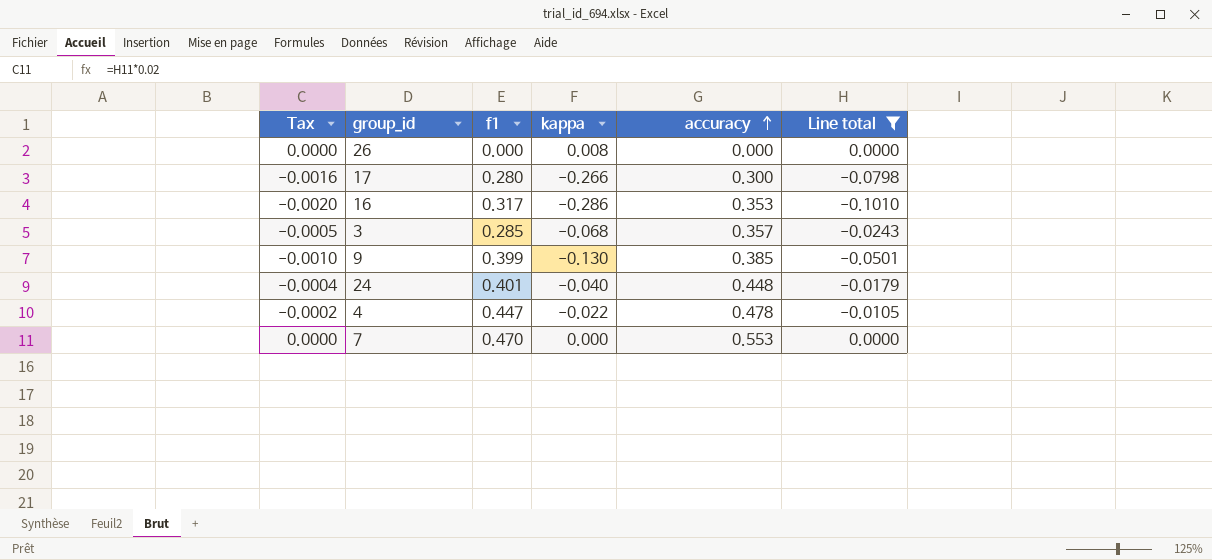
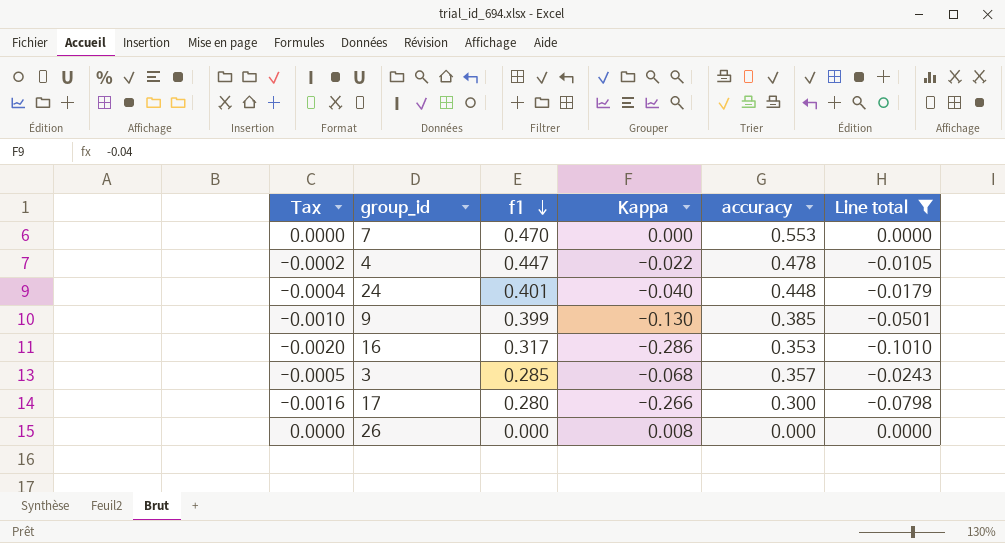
row order: accuracy ascending -> f1 descending
column name: kappa -> Kappa

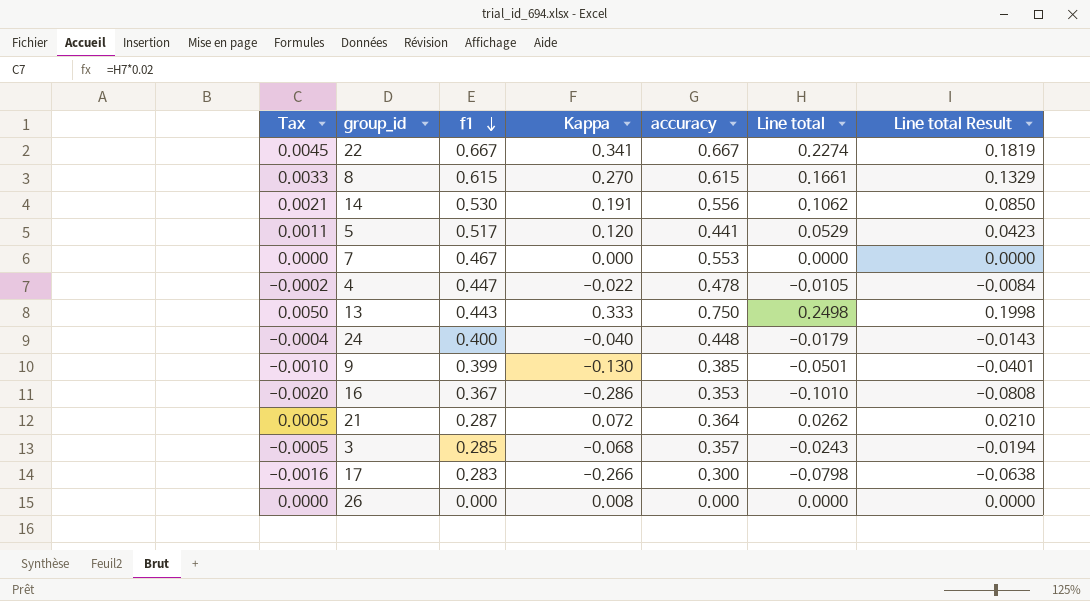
filter: Line total <= 0.0000 -> none
column Line total Result | formula: none -> [Line total] * 0.8
7 | f1: 0.470 -> 0.467
24 | f1: 0.401 -> 0.400
16 | f1: 0.317 -> 0.367
17 | f1: 0.280 -> 0.283

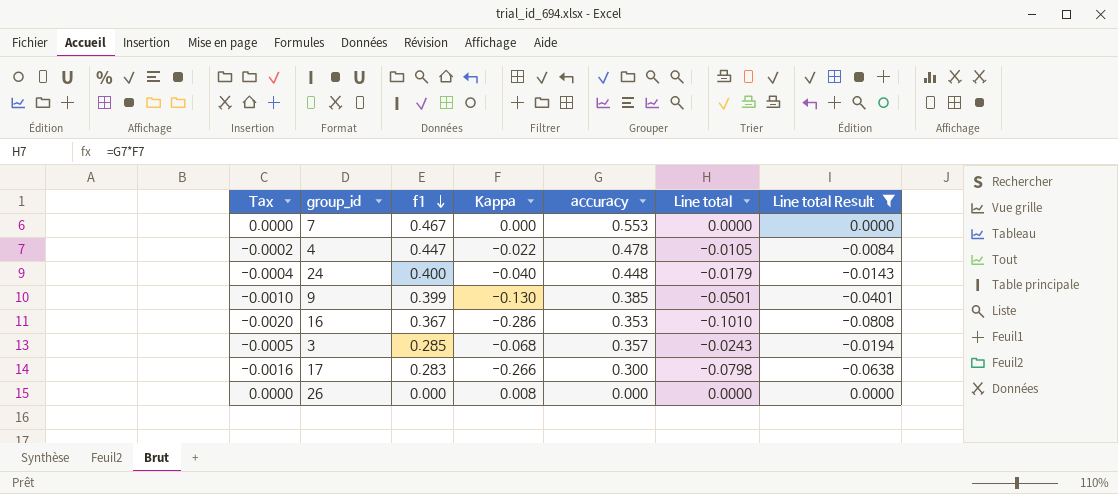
filter: none -> Line total Result <= 0.0000

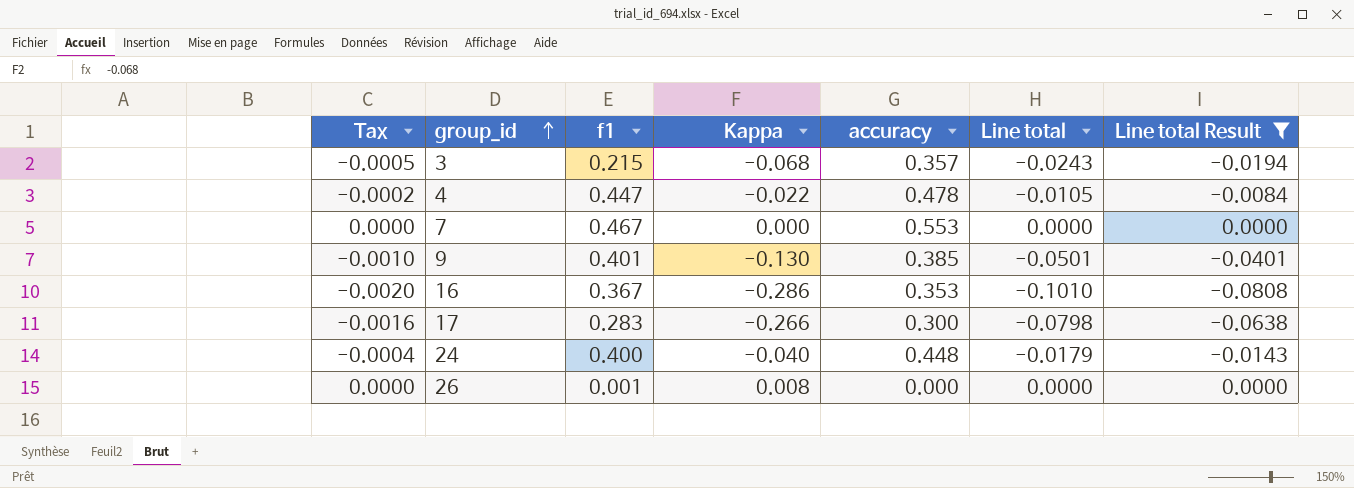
row order: f1 descending -> group_id ascending
3 | f1: 0.285 -> 0.215
9 | f1: 0.399 -> 0.401
26 | f1: 0.000 -> 0.001

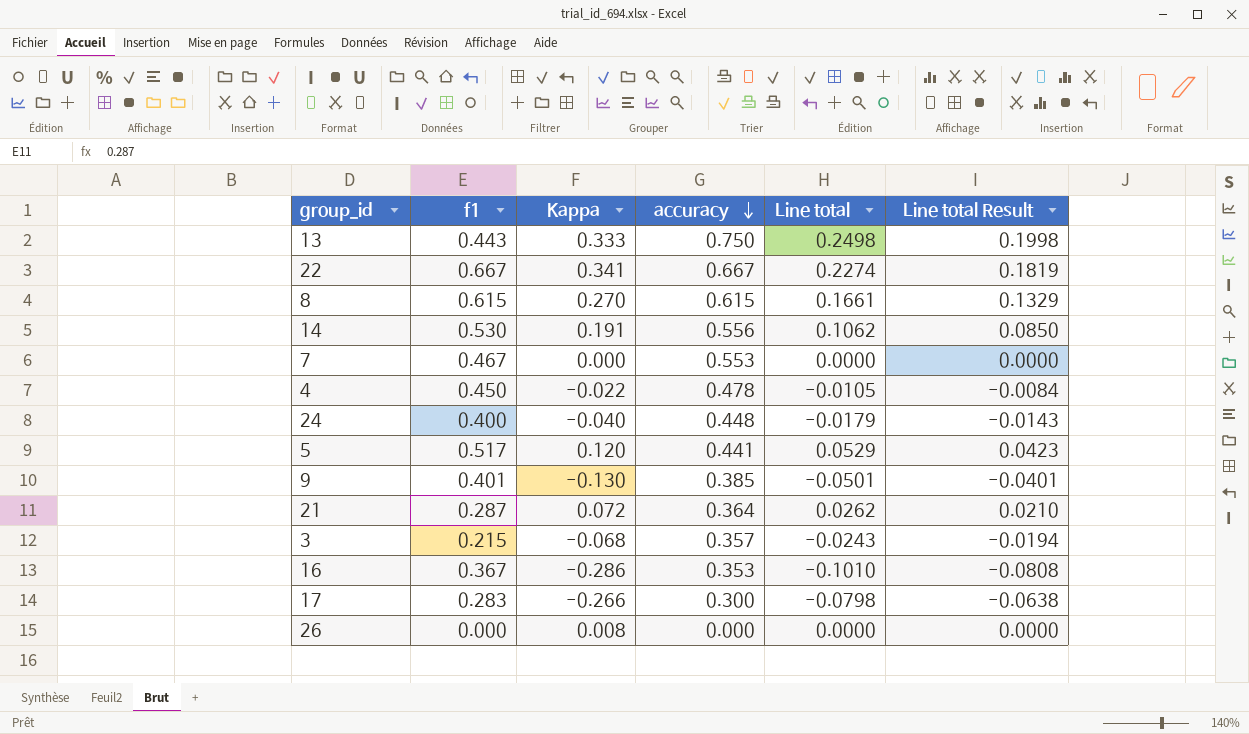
filter: Line total Result <= 0.0000 -> none
row order: group_id ascending -> accuracy descending
column Tax | formula: [Line total] * 0.02 -> none
4 | f1: 0.447 -> 0.450
26 | f1: 0.001 -> 0.000

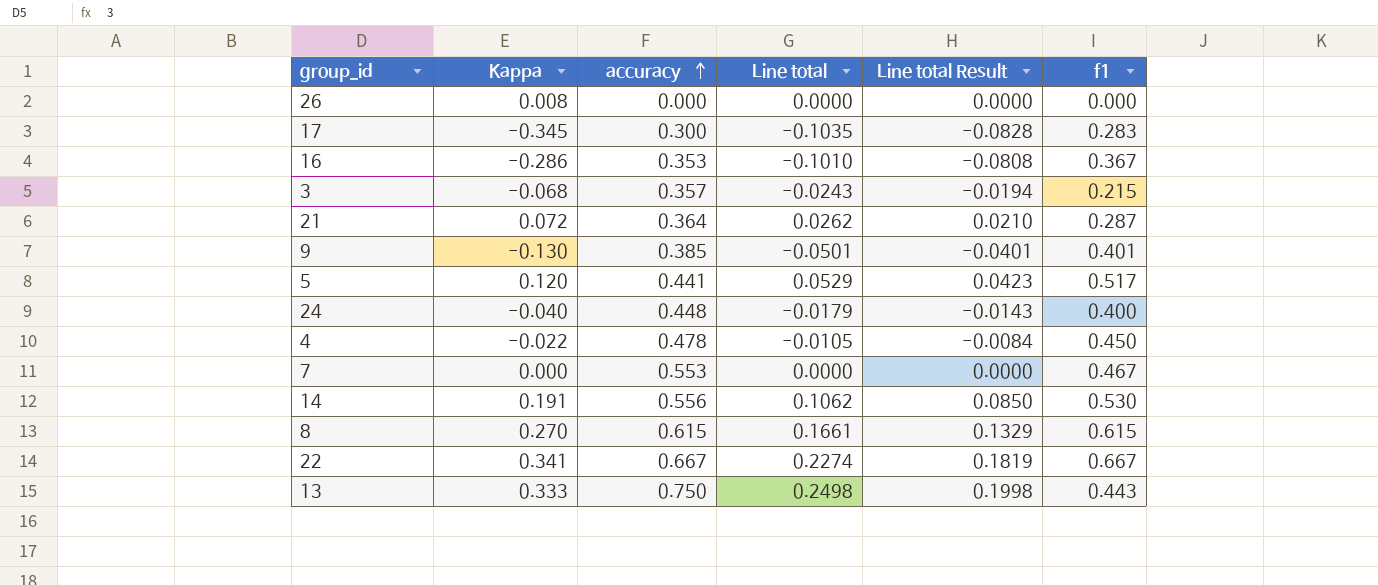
row order: accuracy descending -> accuracy ascending
column f1 | position: 2 -> 6
17 | Kappa: -0.266 -> -0.345
17 | Line total: -0.0798 -> -0.1035
17 | Line total Result: -0.0638 -> -0.0828

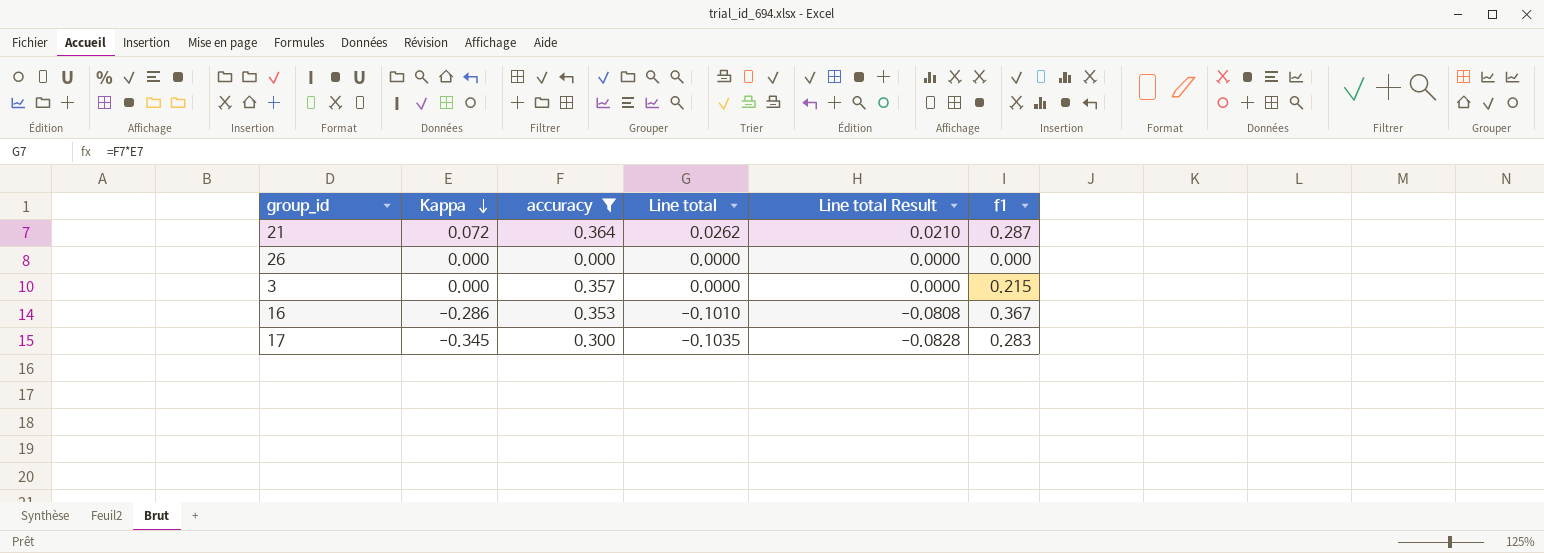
filter: none -> accuracy <= 0.364
row order: accuracy ascending -> Kappa descending
26 | Kappa: 0.008 -> 0.000
3 | Kappa: -0.068 -> 0.000
3 | Line total: -0.0243 -> 0.0000
3 | Line total Result: -0.0194 -> 0.0000

